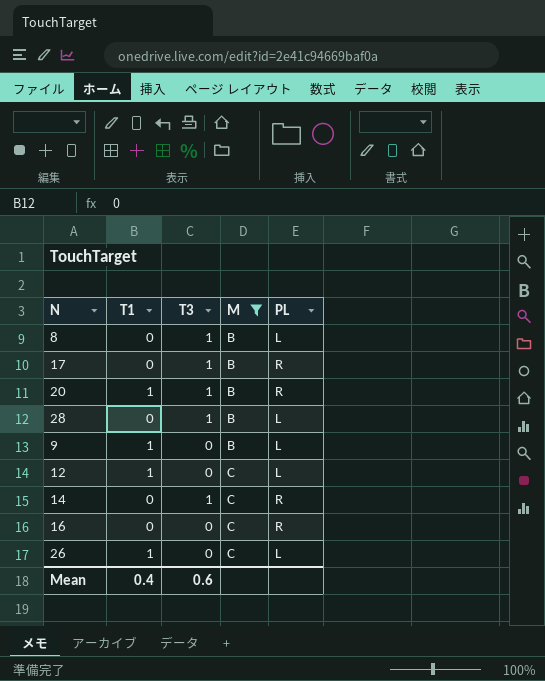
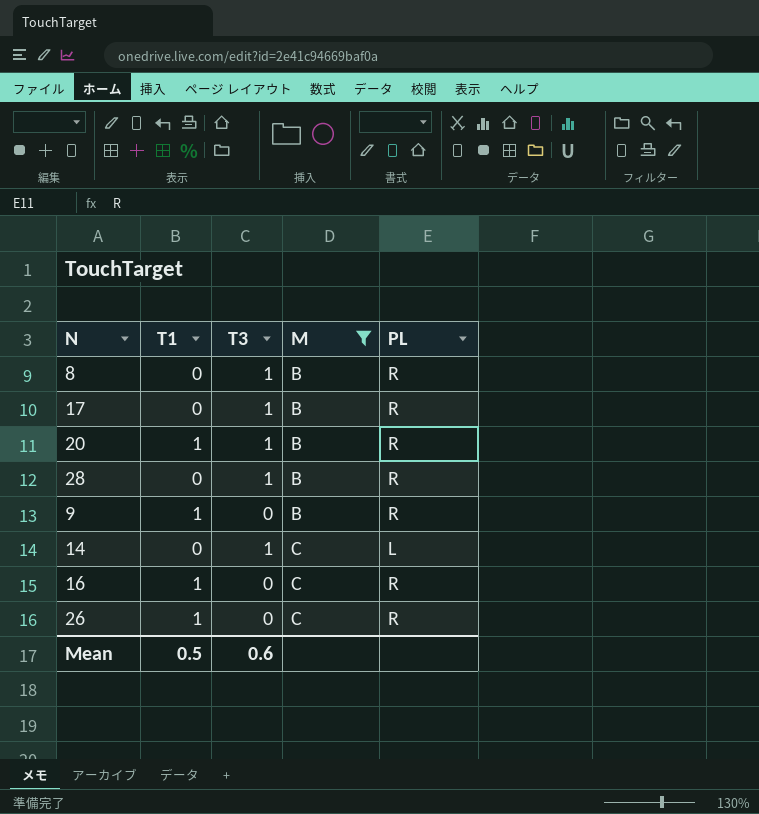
row 12: 1 | 0 | C | L -> none
8 | PL: L -> R
28 | PL: L -> R
9 | PL: L -> R
14 | PL: R -> L
16 | T1: 0 -> 1
26 | PL: L -> R
Mean | T1: 0.4 -> 0.5

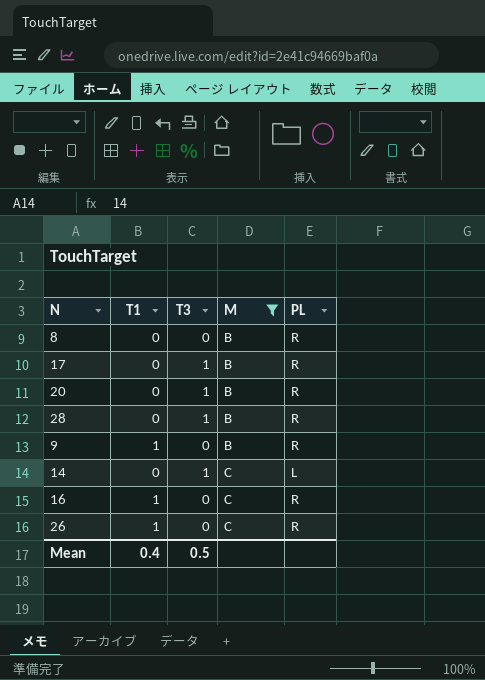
8 | T3: 1 -> 0
20 | T1: 1 -> 0
Mean | T1: 0.5 -> 0.4
Mean | T3: 0.6 -> 0.5

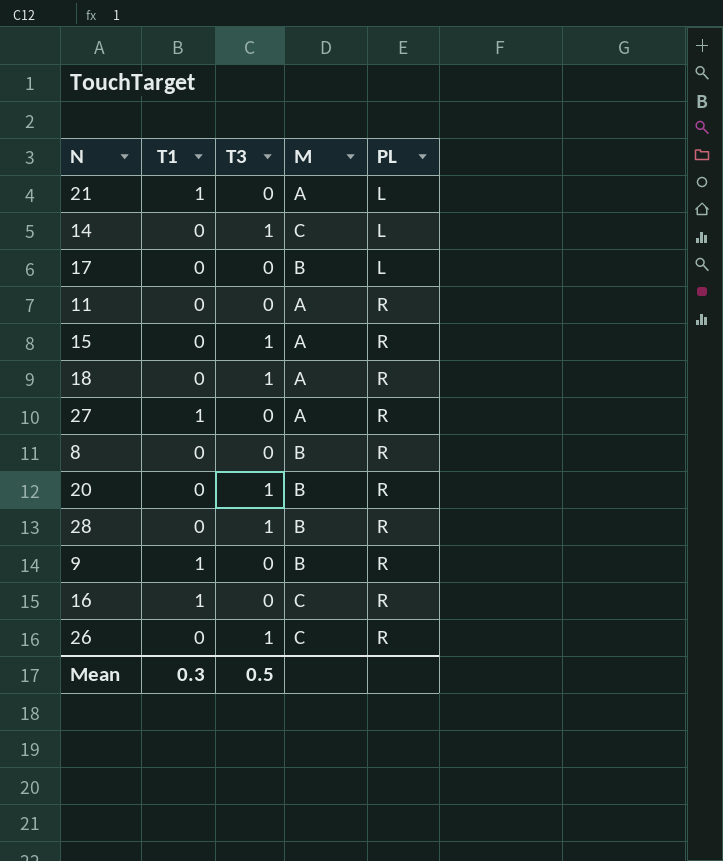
filter: M != A -> none
row order: M ascending -> PL ascending
17 | T3: 1 -> 0
17 | PL: R -> L
26 | T1: 1 -> 0
26 | T3: 0 -> 1
Mean | T1: 0.4 -> 0.3

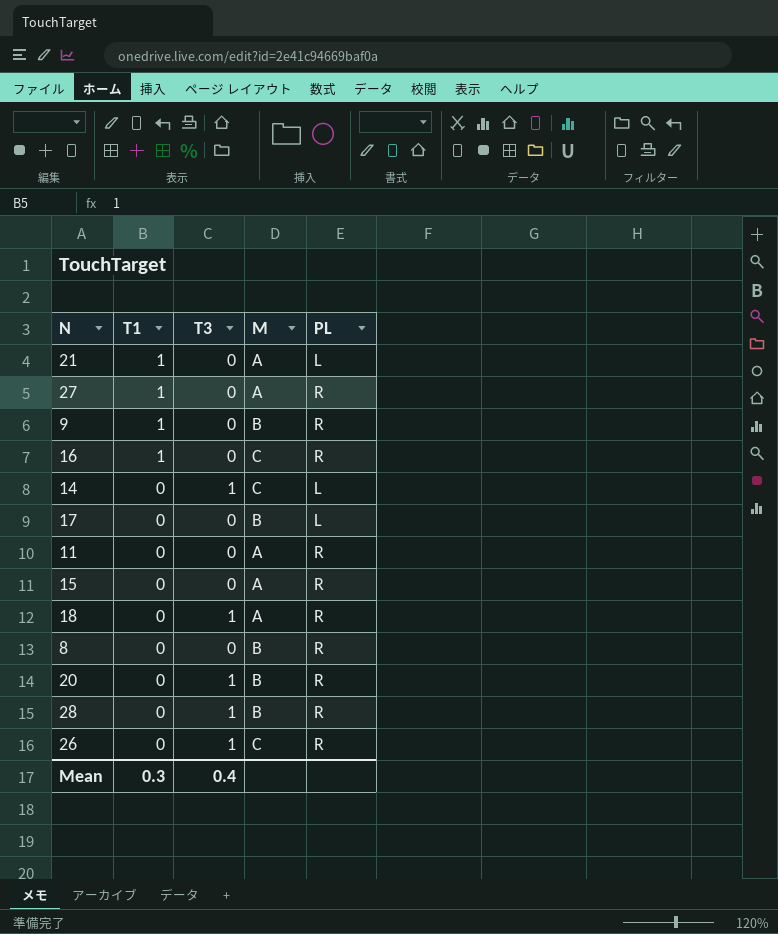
row order: PL ascending -> T1 descending
15 | T3: 1 -> 0
Mean | T3: 0.5 -> 0.4

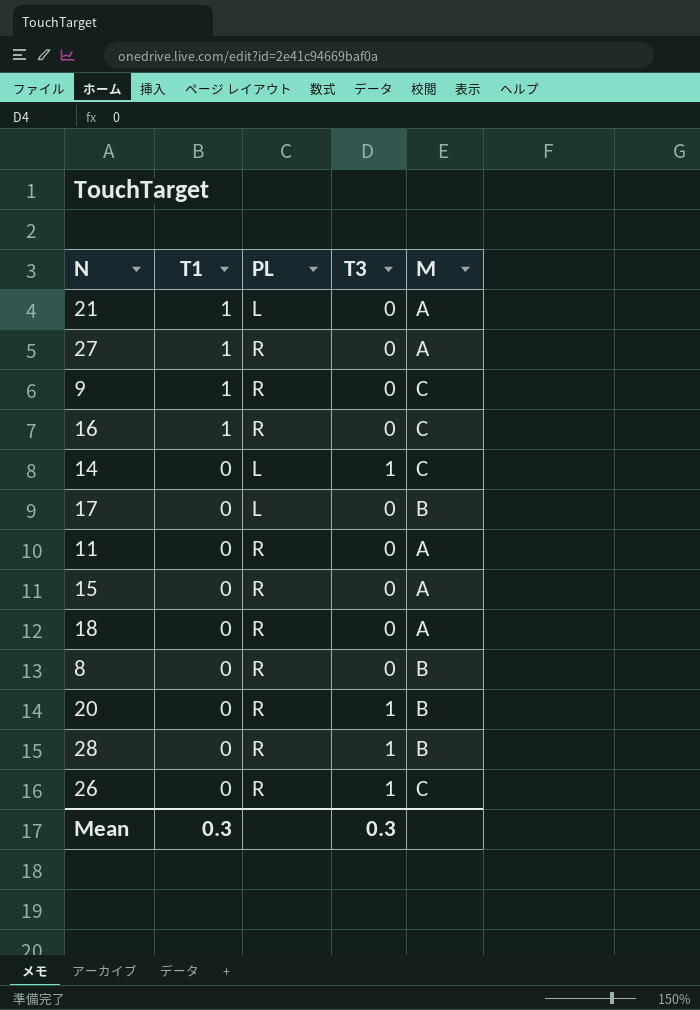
column PL | position: 5 -> 3
9 | M: B -> C
18 | T3: 1 -> 0
Mean | T3: 0.4 -> 0.3

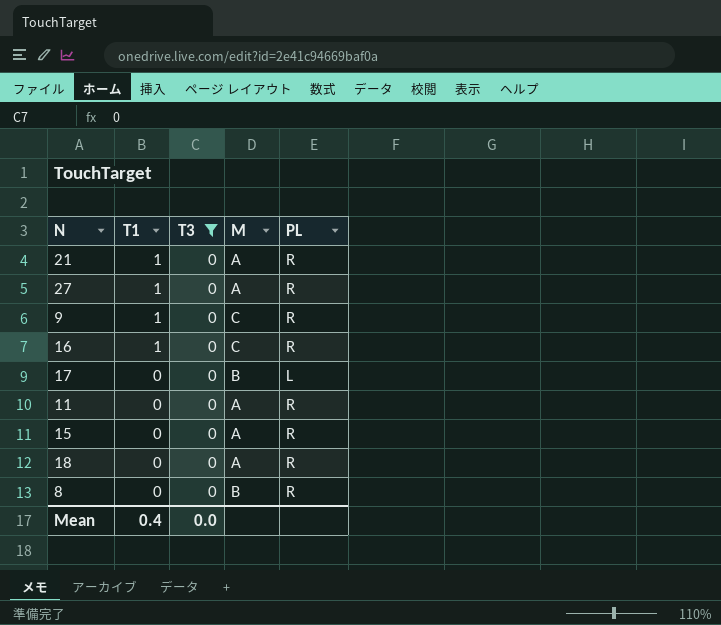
filter: none -> T3 = 0
column PL | position: 3 -> 5
21 | PL: L -> R
Mean | T1: 0.3 -> 0.4
Mean | T3: 0.3 -> 0.0

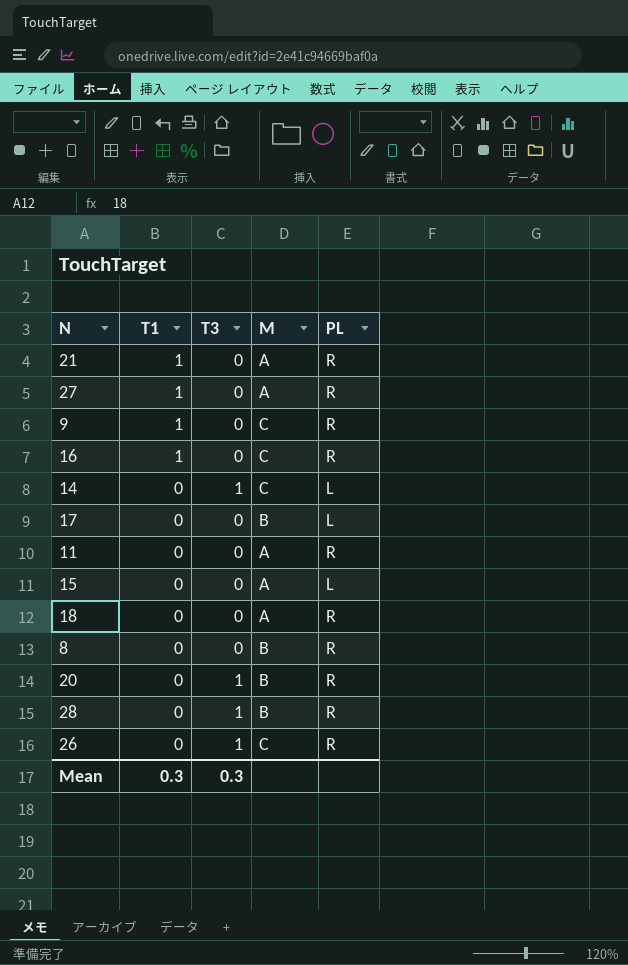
filter: T3 = 0 -> none
15 | PL: R -> L
Mean | T1: 0.4 -> 0.3
Mean | T3: 0.0 -> 0.3

